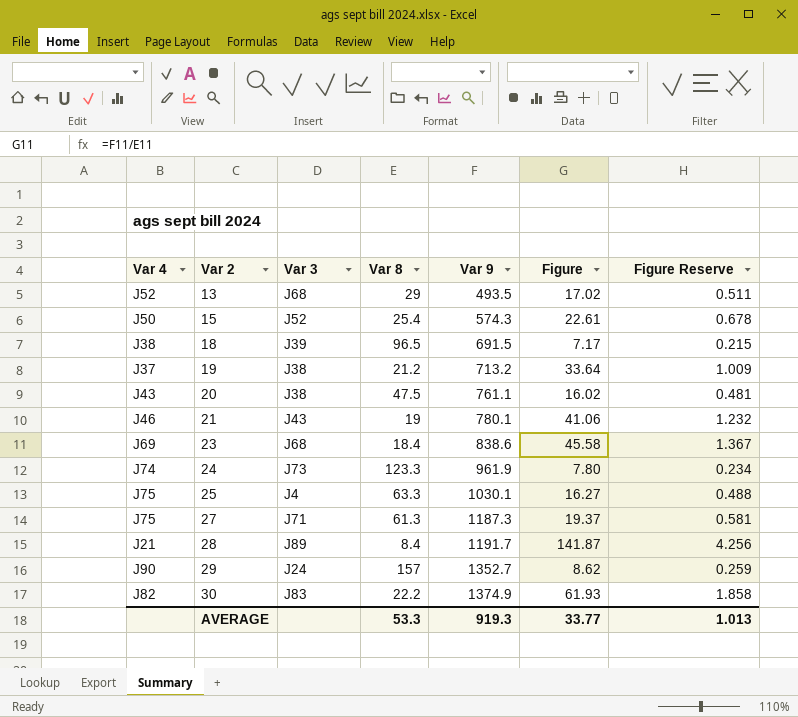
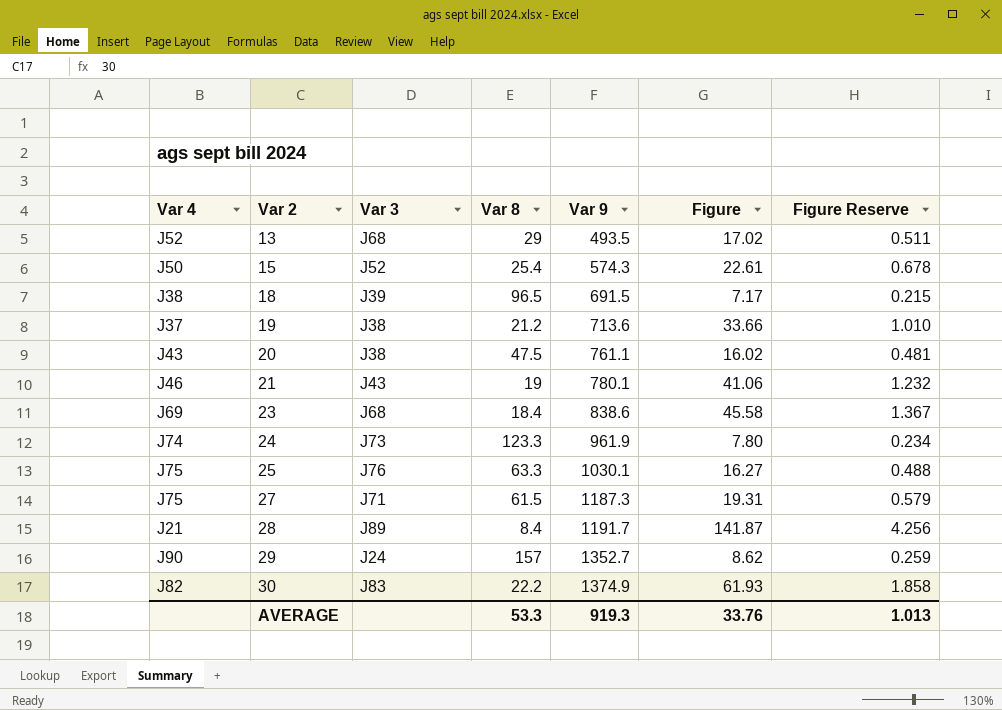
19 | Var 9: 713.2 -> 713.6
19 | Figure: 33.64 -> 33.66
19 | Figure Reserve: 1.009 -> 1.010
25 | Var 3: J4 -> J76
27 | Var 8: 61.3 -> 61.5
27 | Figure: 19.37 -> 19.31
27 | Figure Reserve: 0.581 -> 0.579
AVERAGE | Figure: 33.77 -> 33.76

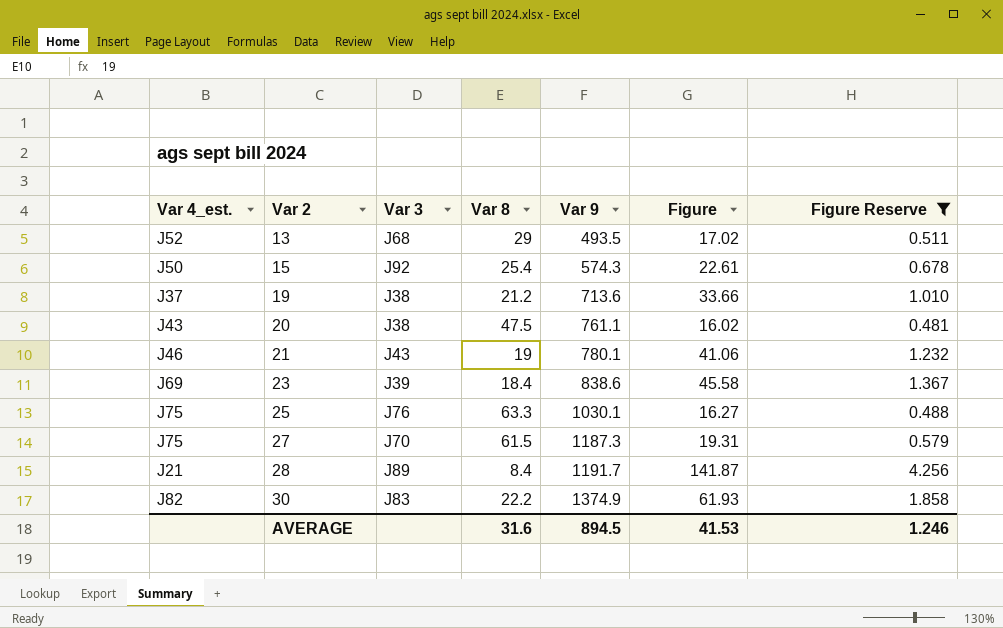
filter: none -> Figure Reserve >= 0.481
column name: Var 4 -> Var 4_est.
15 | Var 3: J52 -> J92
23 | Var 3: J68 -> J39
27 | Var 3: J71 -> J70
AVERAGE | Var 8: 53.3 -> 31.6
AVERAGE | Var 9: 919.3 -> 894.5
AVERAGE | Figure: 33.76 -> 41.53
AVERAGE | Figure Reserve: 1.013 -> 1.246

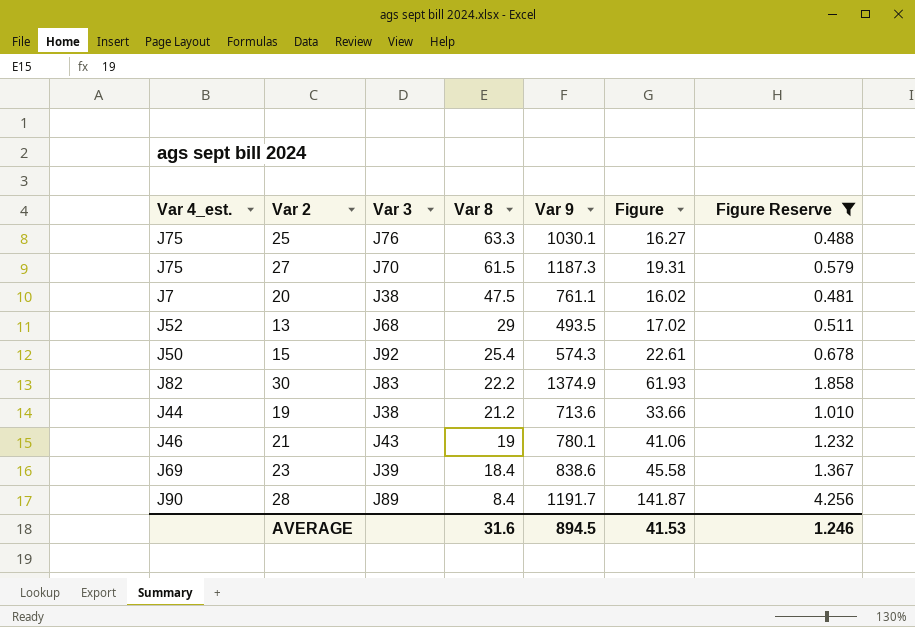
row order: Var 2 ascending -> Var 8 descending
20 | Var 4_est.: J43 -> J7
19 | Var 4_est.: J37 -> J44
28 | Var 4_est.: J21 -> J90

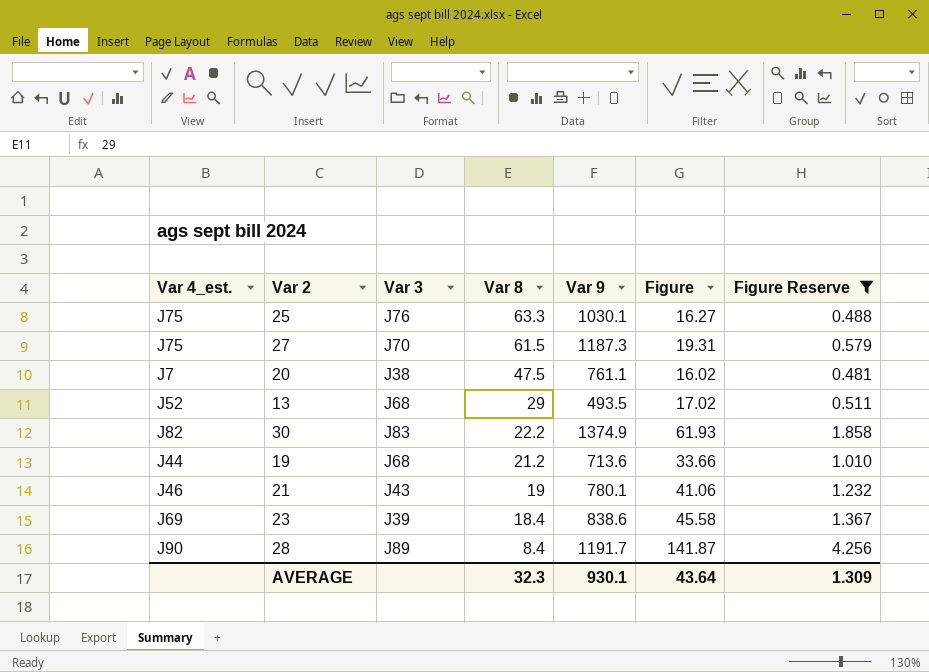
row 15: J50 | J92 | 25.4 | 574.3 | 22.61 | 0.678 -> none
19 | Var 3: J38 -> J68
AVERAGE | Var 8: 31.6 -> 32.3
AVERAGE | Var 9: 894.5 -> 930.1
AVERAGE | Figure: 41.53 -> 43.64
AVERAGE | Figure Reserve: 1.246 -> 1.309

